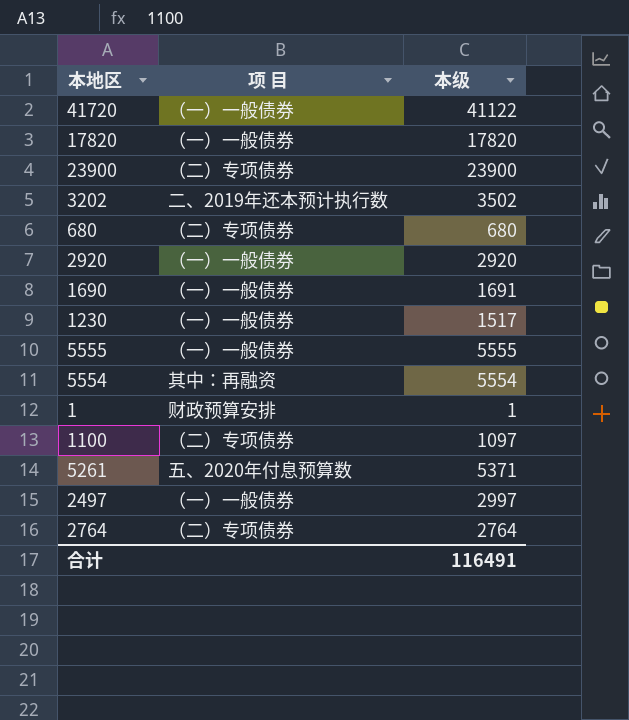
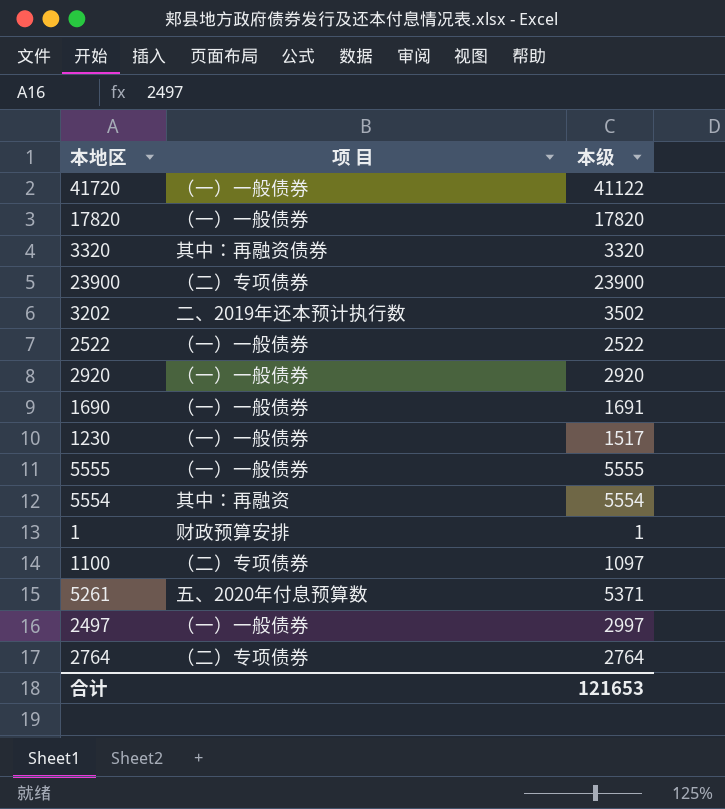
row 680: （二）专项债券 | 680 -> none
row 3320: none -> 其中：再融资债券 | 3320
row 2522: none -> （一）一般债券 | 2522
合计 | 本级: 116491 -> 121653

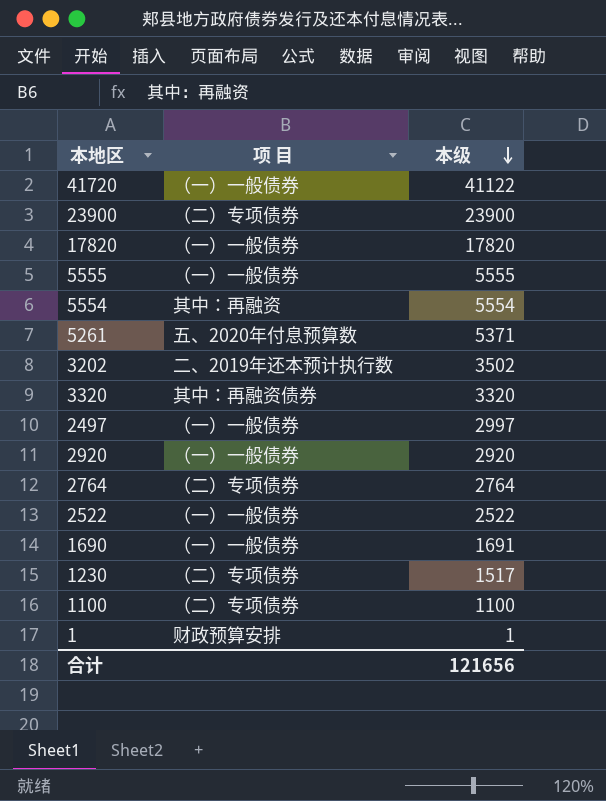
row order: none -> 本级 descending
1230 | 项 目: （一）一般债券 -> （二）专项债券
1100 | 本级: 1097 -> 1100
合计 | 本级: 121653 -> 121656

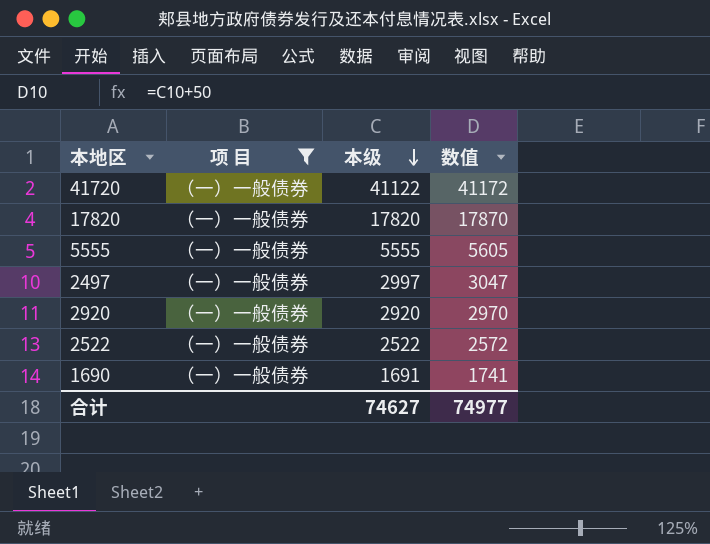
filter: none -> 项 目 = （一）一般债券
column 数值 | formula: none -> [本级] + 50
合计 | 本级: 121656 -> 74627

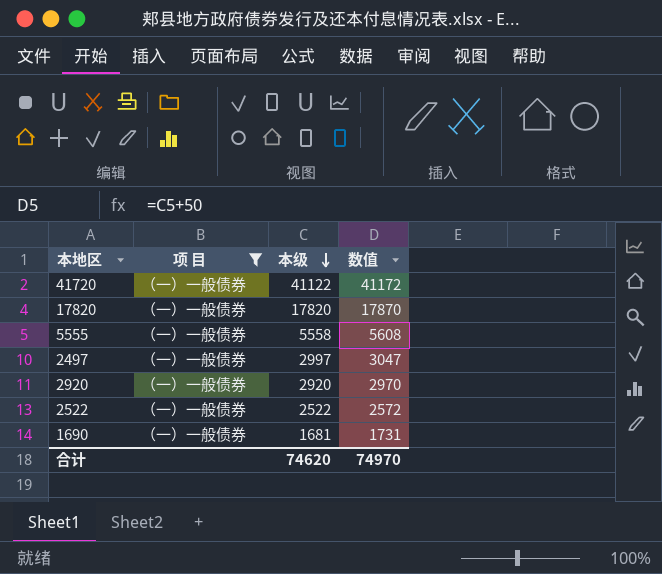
5555 | 本级: 5555 -> 5558
5555 | 数值: 5605 -> 5608
1690 | 本级: 1691 -> 1681
1690 | 数值: 1741 -> 1731
合计 | 本级: 74627 -> 74620
合计 | 数值: 74977 -> 74970

